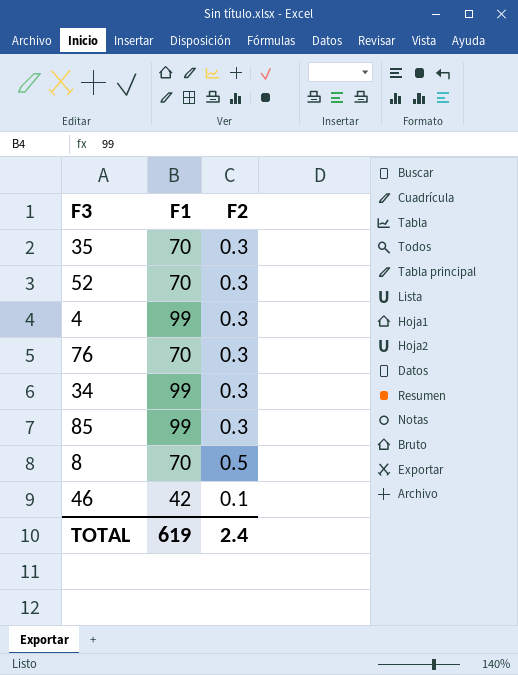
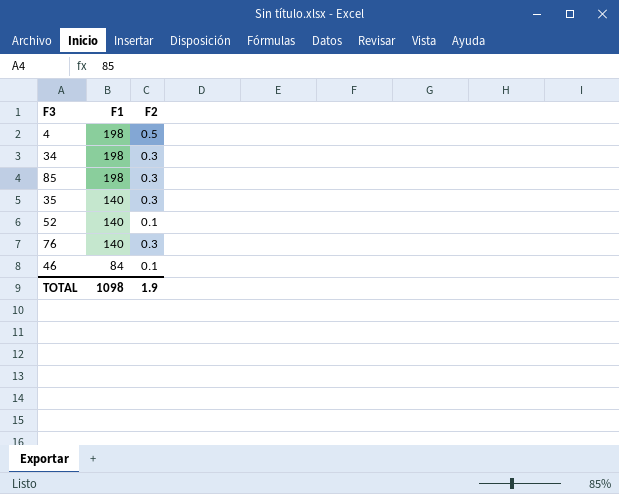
row order: none -> F1 descending
row 8: 70 | 0.5 -> none
4 | F1: 99 -> 198
4 | F2: 0.3 -> 0.5
34 | F1: 99 -> 198
85 | F1: 99 -> 198
35 | F1: 70 -> 140
52 | F1: 70 -> 140
52 | F2: 0.3 -> 0.1
76 | F1: 70 -> 140
46 | F1: 42 -> 84
TOTAL | F1: 619 -> 1098
TOTAL | F2: 2.4 -> 1.9

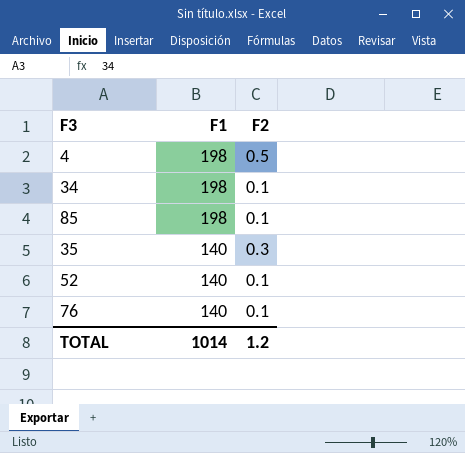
row 46: 84 | 0.1 -> none
34 | F2: 0.3 -> 0.1
85 | F2: 0.3 -> 0.1
76 | F2: 0.3 -> 0.1
TOTAL | F1: 1098 -> 1014
TOTAL | F2: 1.9 -> 1.2

